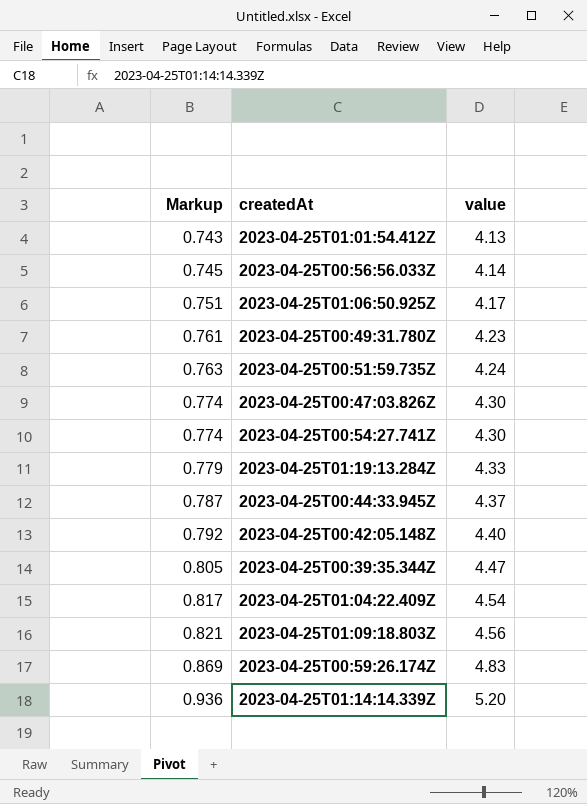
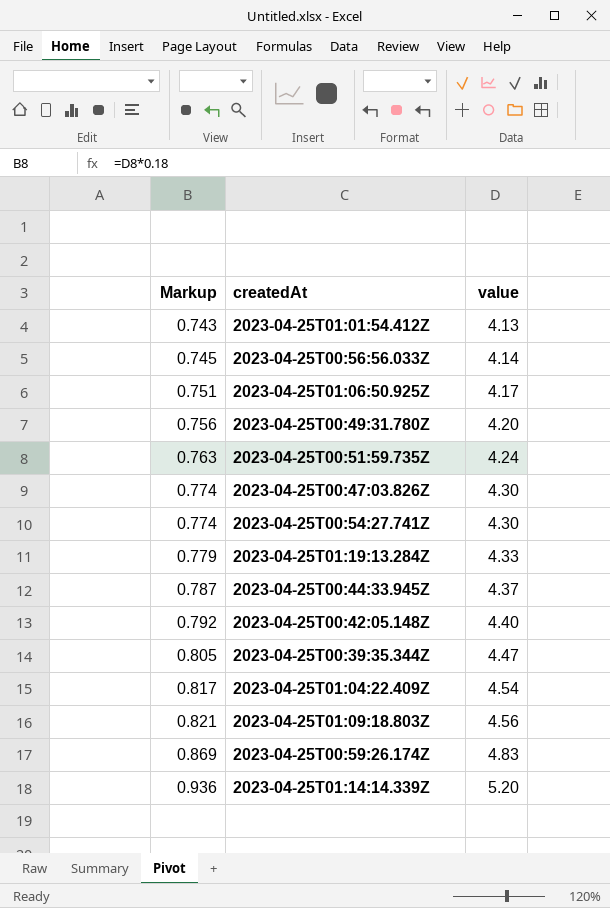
2023-04-25T00:49:31.780Z | Markup: 0.761 -> 0.756
2023-04-25T00:49:31.780Z | value: 4.23 -> 4.20

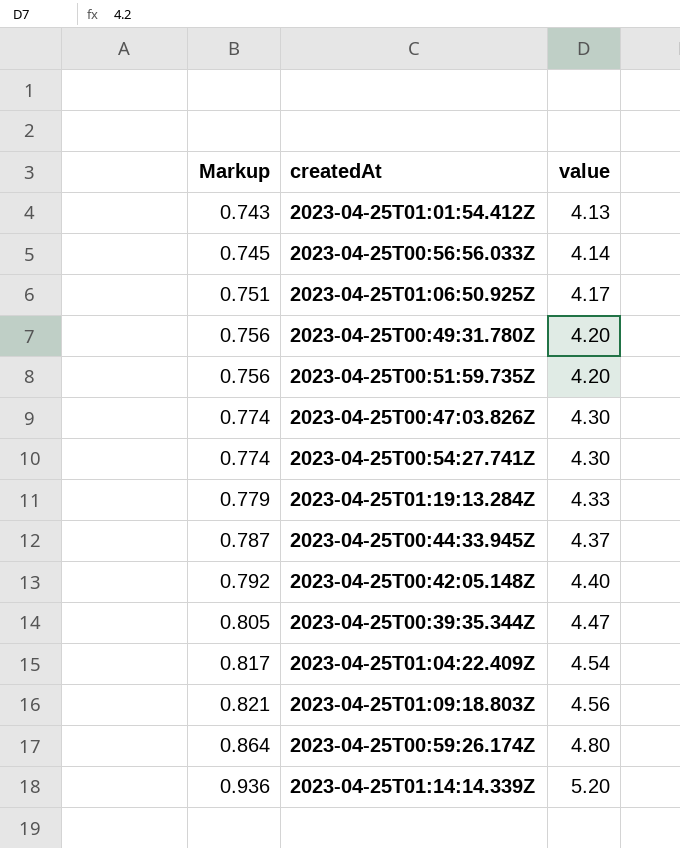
2023-04-25T00:51:59.735Z | Markup: 0.763 -> 0.756
2023-04-25T00:51:59.735Z | value: 4.24 -> 4.20
2023-04-25T00:59:26.174Z | Markup: 0.869 -> 0.864
2023-04-25T00:59:26.174Z | value: 4.83 -> 4.80

